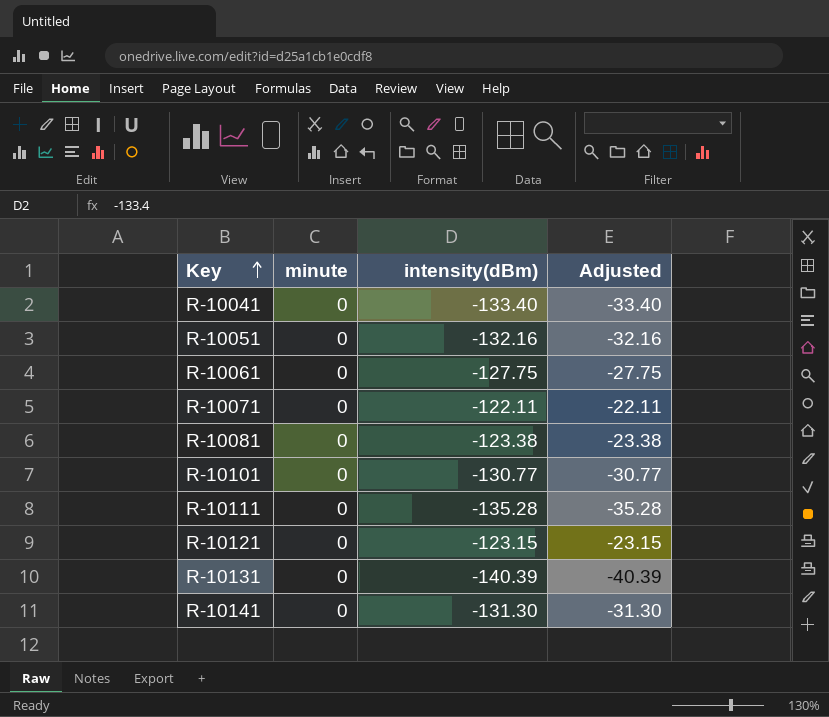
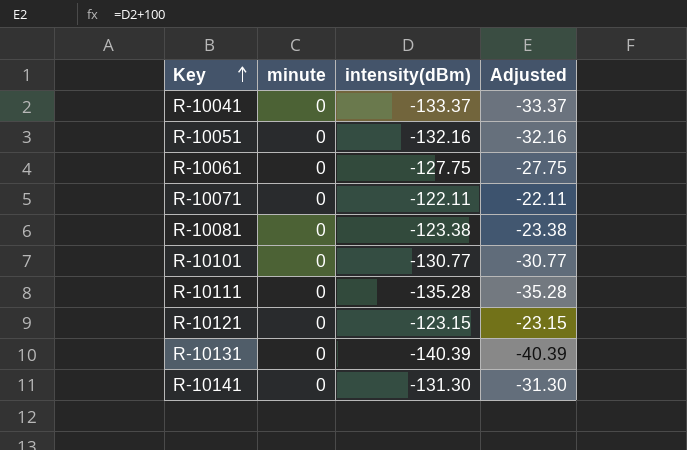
R-10041 | intensity(dBm): -133.40 -> -133.37
R-10041 | Adjusted: -33.40 -> -33.37

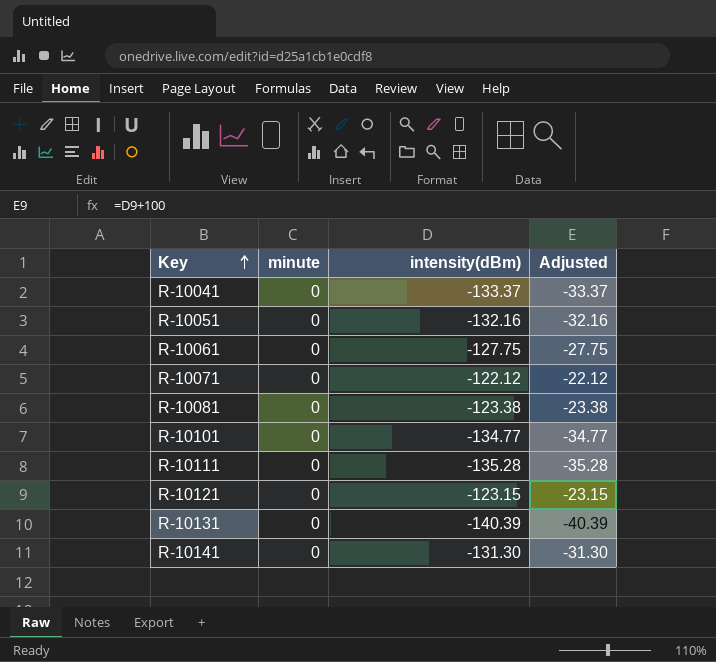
R-10071 | intensity(dBm): -122.11 -> -122.12
R-10071 | Adjusted: -22.11 -> -22.12
R-10101 | intensity(dBm): -130.77 -> -134.77
R-10101 | Adjusted: -30.77 -> -34.77

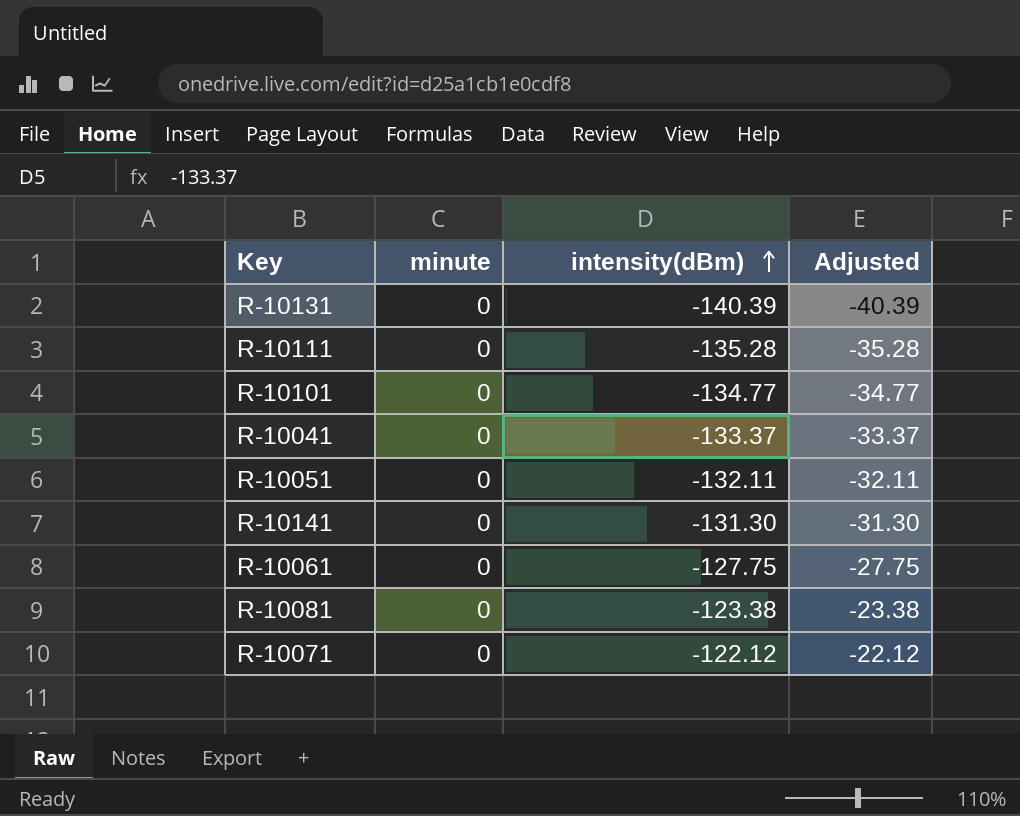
row order: Key ascending -> intensity(dBm) ascending
row R-10121: 0 | -123.15 | -23.15 -> none
R-10051 | intensity(dBm): -132.16 -> -132.11
R-10051 | Adjusted: -32.16 -> -32.11

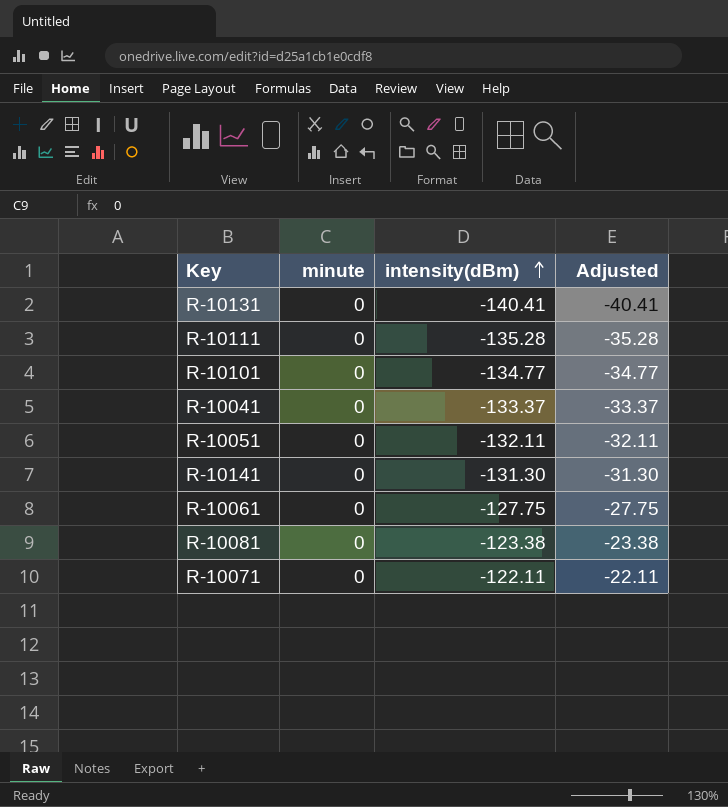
R-10131 | intensity(dBm): -140.39 -> -140.41
R-10131 | Adjusted: -40.39 -> -40.41
R-10071 | intensity(dBm): -122.12 -> -122.11
R-10071 | Adjusted: -22.12 -> -22.11

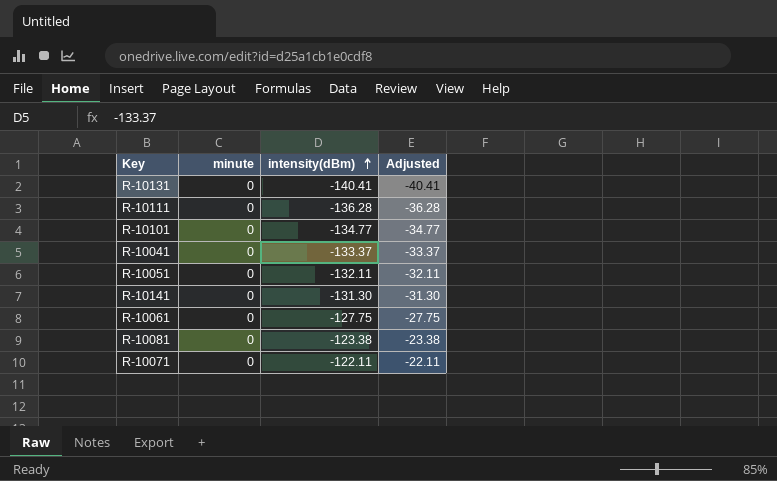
R-10111 | intensity(dBm): -135.28 -> -136.28
R-10111 | Adjusted: -35.28 -> -36.28

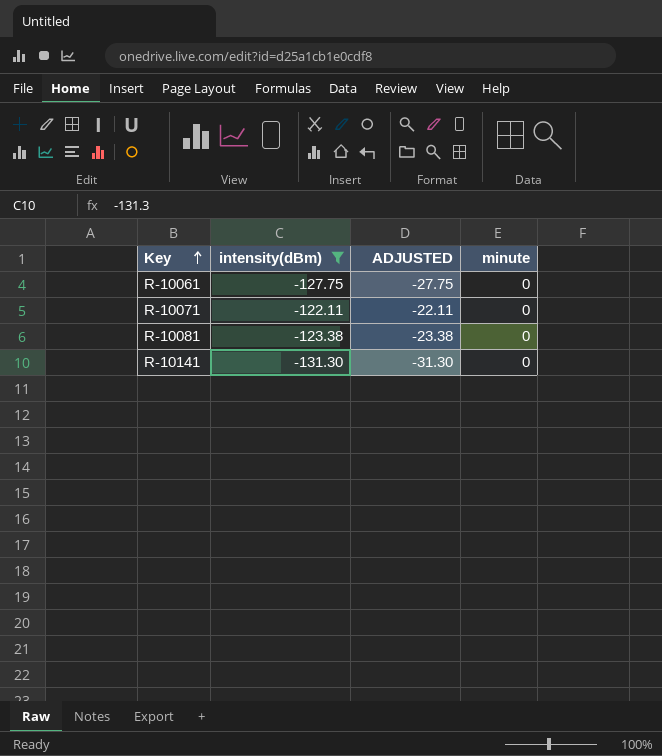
filter: none -> intensity(dBm) >= -131.30
row order: intensity(dBm) ascending -> Key ascending
column name: Adjusted -> ADJUSTED
column minute | position: 2 -> 4

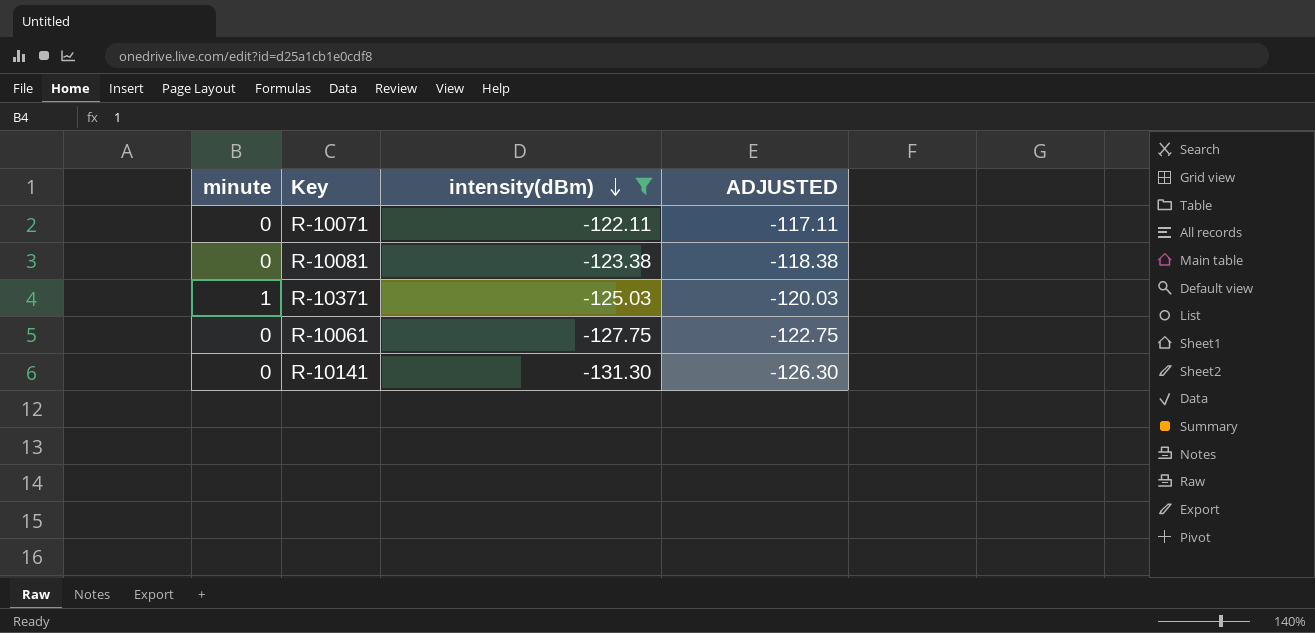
row order: Key ascending -> intensity(dBm) descending
column minute | position: 4 -> 1
column ADJUSTED | formula: [intensity(dBm)] + 100 -> [intensity(dBm)] + 5
row R-10371: none -> 1 | -125.03 | -120.03

